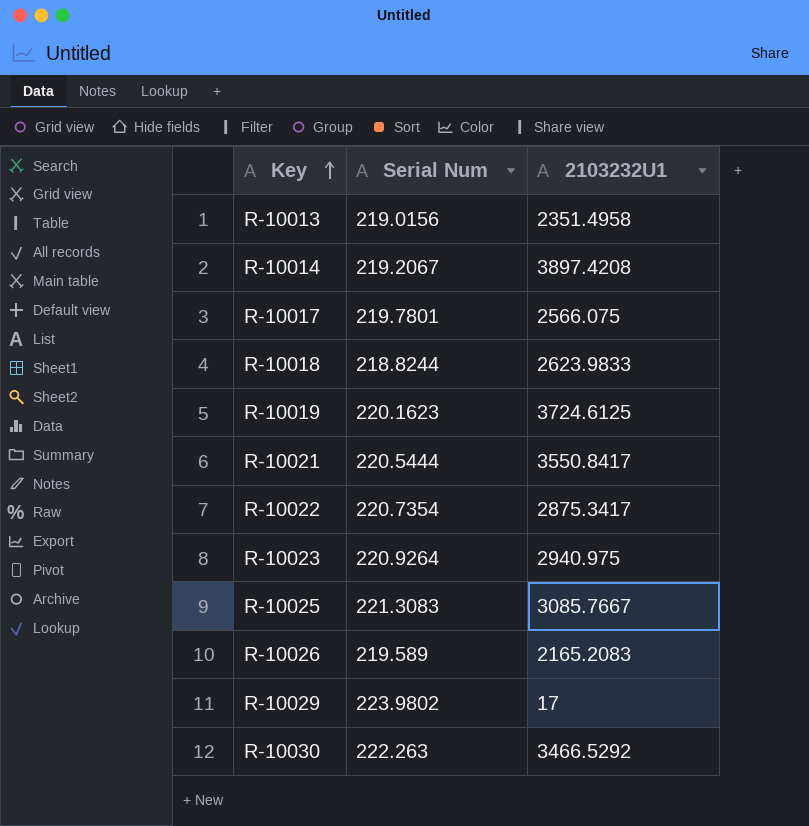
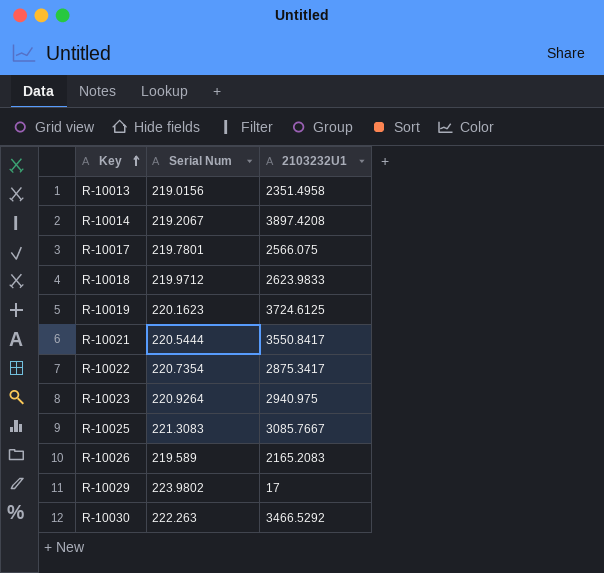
R-10018 | Serial Num: 218.8244 -> 219.9712

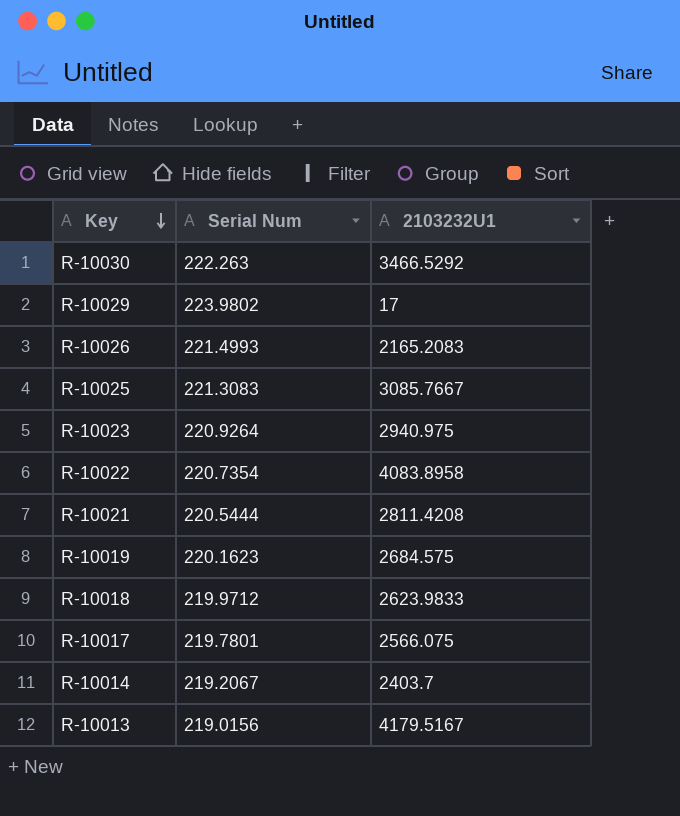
row order: Key ascending -> Key descending
R-10026 | Serial Num: 219.589 -> 221.4993
R-10022 | 2103232U1: 2875.3417 -> 4083.8958
R-10021 | 2103232U1: 3550.8417 -> 2811.4208
R-10019 | 2103232U1: 3724.6125 -> 2684.575
R-10014 | 2103232U1: 3897.4208 -> 2403.7
R-10013 | 2103232U1: 2351.4958 -> 4179.5167

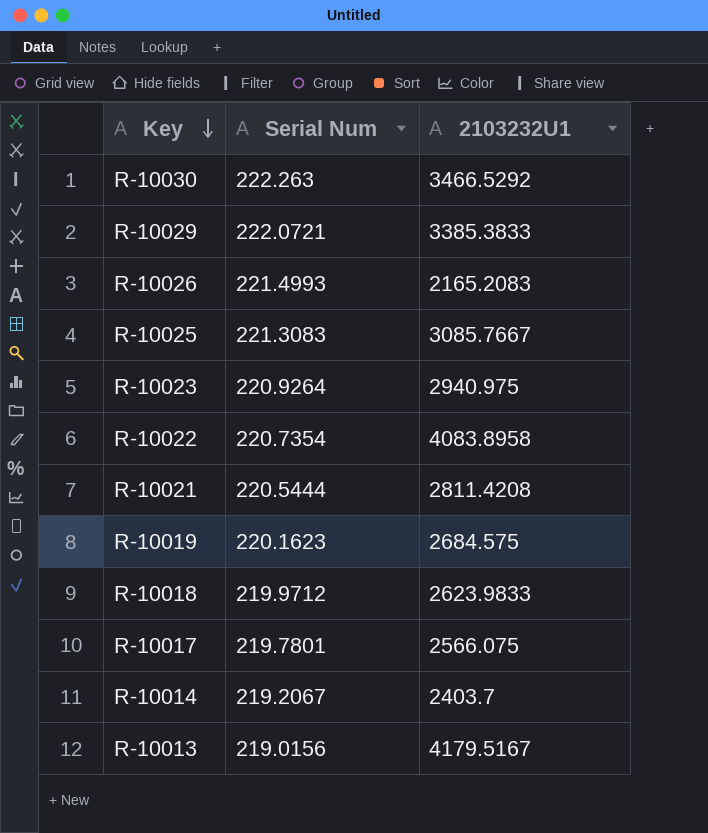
R-10029 | Serial Num: 223.9802 -> 222.0721
R-10029 | 2103232U1: 17 -> 3385.3833

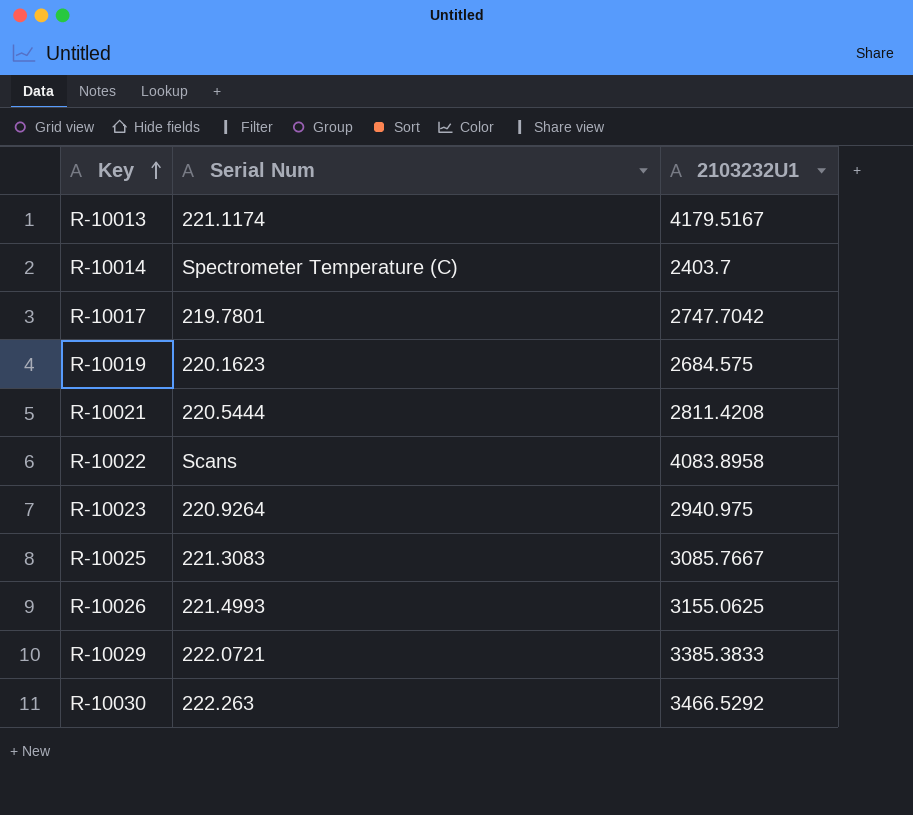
row order: Key descending -> Key ascending
row R-10018: 219.9712 | 2623.9833 -> none
R-10013 | Serial Num: 219.0156 -> 221.1174
R-10014 | Serial Num: 219.2067 -> Spectrometer Temperature (C)
R-10017 | 2103232U1: 2566.075 -> 2747.7042
R-10022 | Serial Num: 220.7354 -> Scans
R-10026 | 2103232U1: 2165.2083 -> 3155.0625

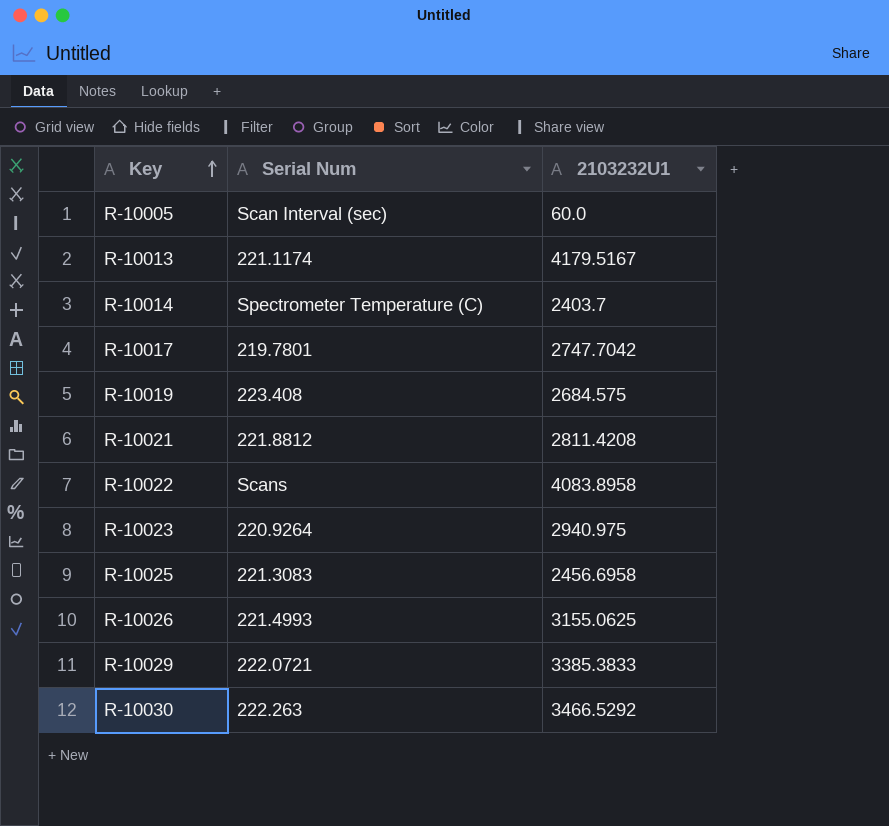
row R-10005: none -> Scan Interval (sec) | 60.0
R-10019 | Serial Num: 220.1623 -> 223.408
R-10021 | Serial Num: 220.5444 -> 221.8812
R-10025 | 2103232U1: 3085.7667 -> 2456.6958

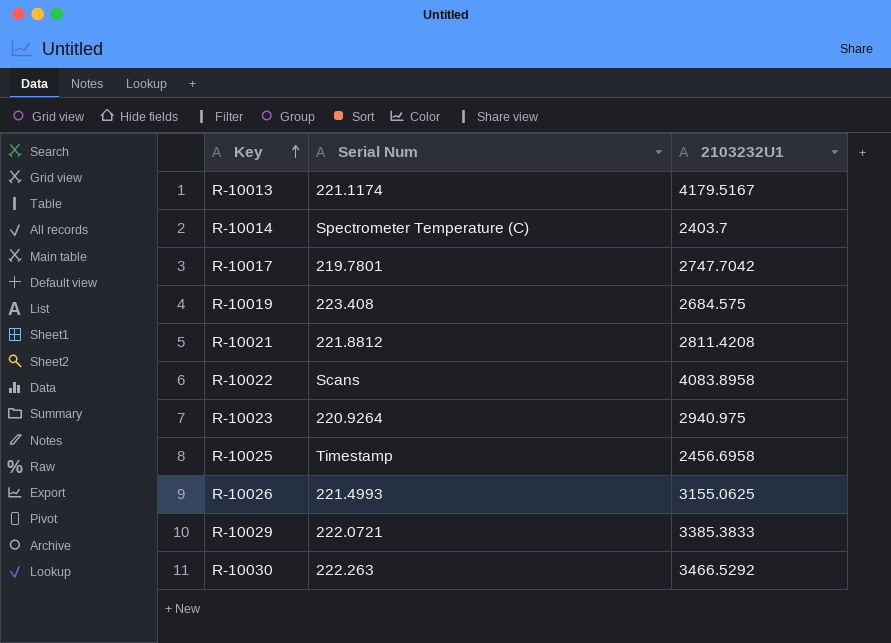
row R-10005: Scan Interval (sec) | 60.0 -> none
R-10025 | Serial Num: 221.3083 -> Timestamp

